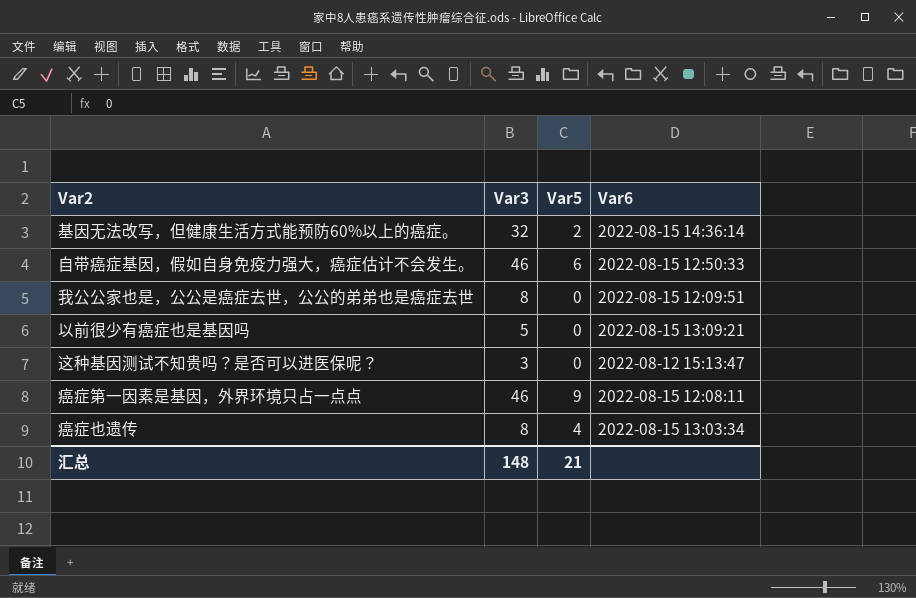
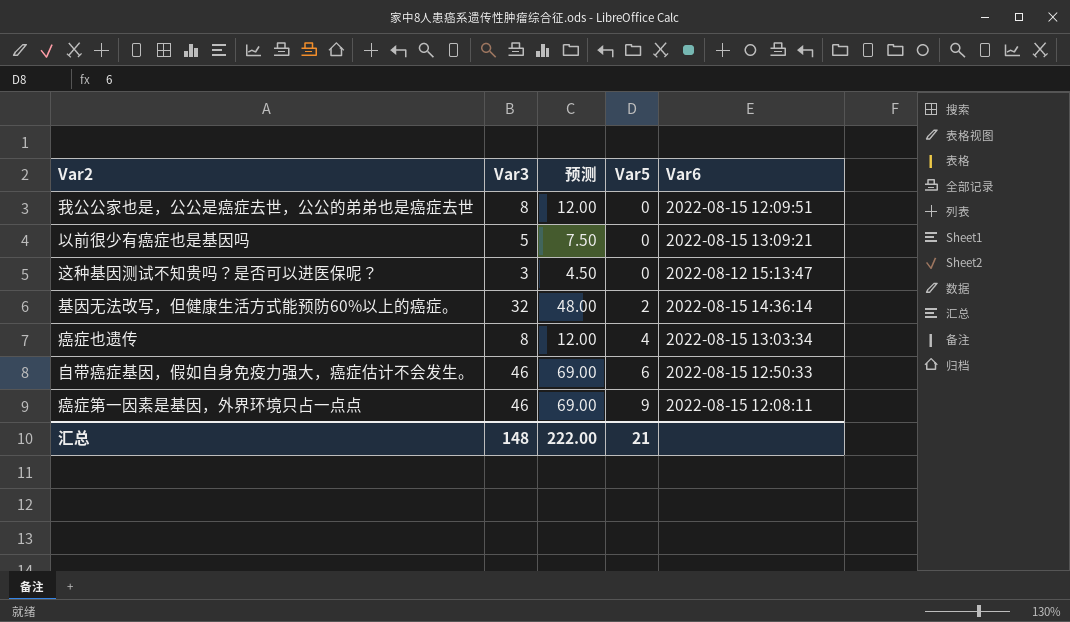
row order: none -> Var5 ascending
column 预测 | formula: none -> [Var3] * 1.5

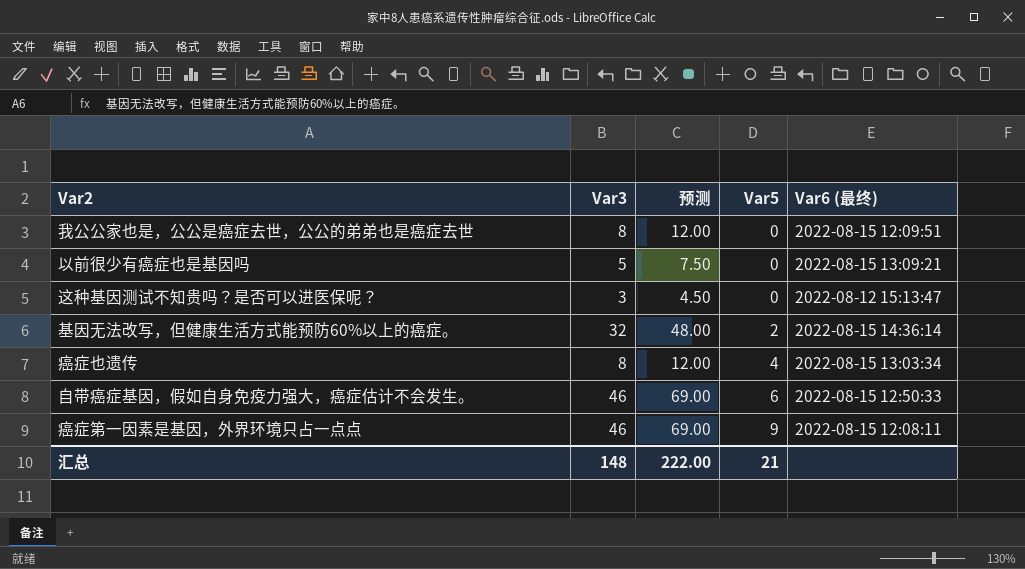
column name: Var6 -> Var6 (最终)

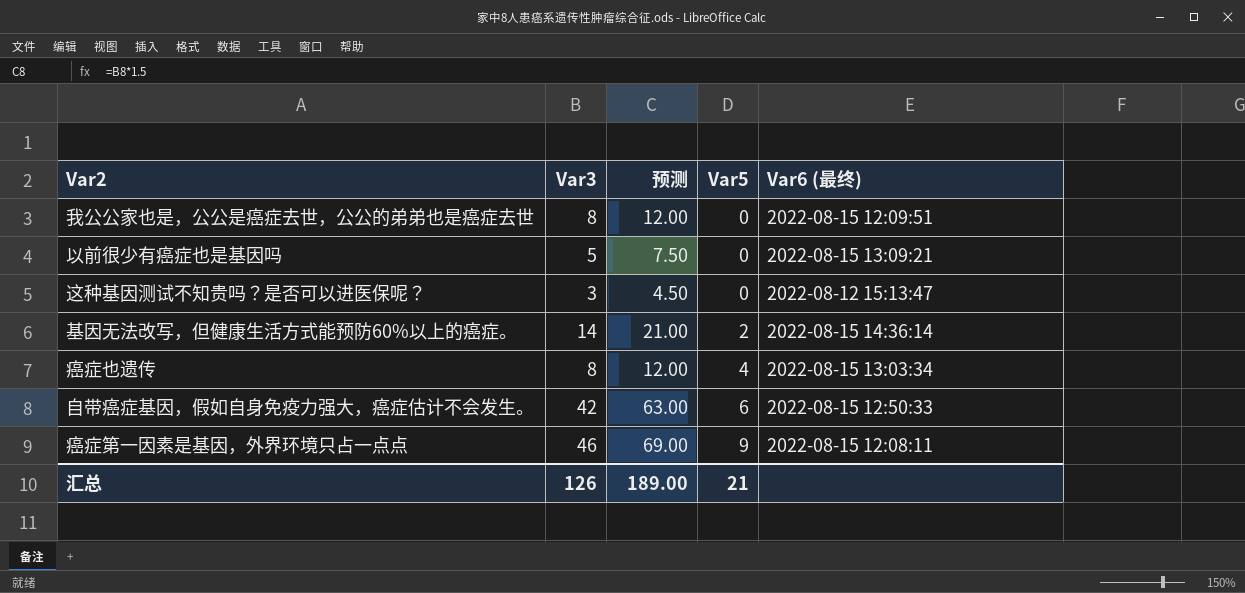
基因无法改写，但健康生活方式能预防60%以上的癌症。 | Var3: 32 -> 14
基因无法改写，但健康生活方式能预防60%以上的癌症。 | 预测: 48.00 -> 21.00
自带癌症基因，假如自身免疫力强大，癌症估计不会发生。 | Var3: 46 -> 42
自带癌症基因，假如自身免疫力强大，癌症估计不会发生。 | 预测: 69.00 -> 63.00
汇总 | Var3: 148 -> 126
汇总 | 预测: 222.00 -> 189.00

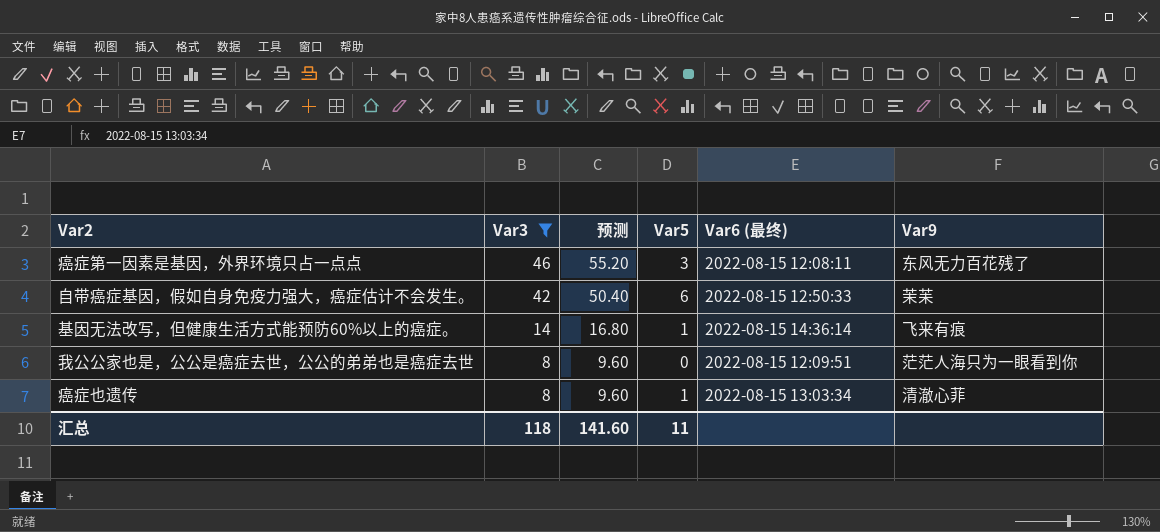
filter: none -> Var3 >= 8
row order: Var5 ascending -> Var3 descending
column 预测 | formula: [Var3] * 1.5 -> [Var3] * 1.2
column Var9 | position: none -> 6
癌症第一因素是基因，外界环境只占一点点 | Var5: 9 -> 3
基因无法改写，但健康生活方式能预防60%以上的癌症。 | Var5: 2 -> 1
癌症也遗传 | Var5: 4 -> 1
汇总 | Var3: 126 -> 118
汇总 | 预测: 189.00 -> 141.60
汇总 | Var5: 21 -> 11

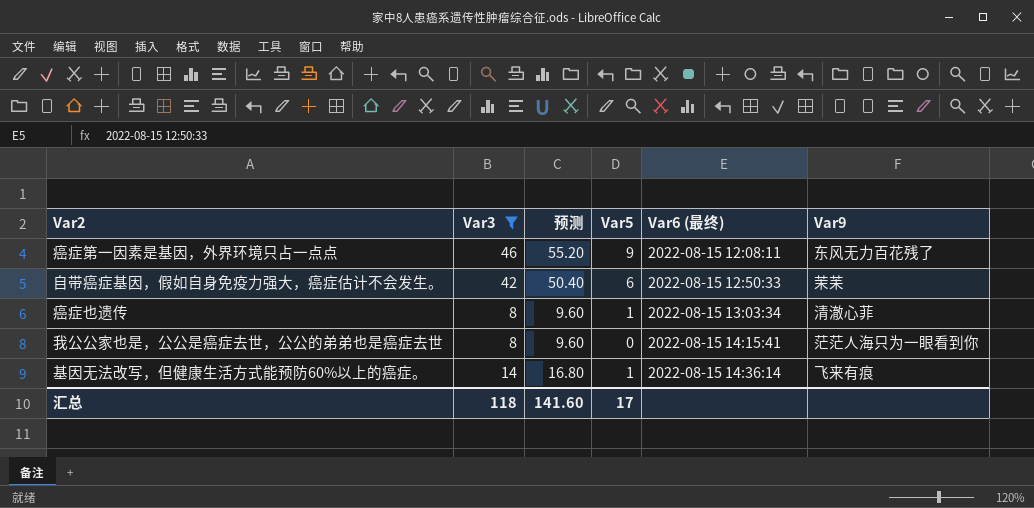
row order: Var3 descending -> Var6 (最终) ascending
癌症第一因素是基因，外界环境只占一点点 | Var5: 3 -> 9
我公公家也是，公公是癌症去世，公公的弟弟也是癌症去世 | Var6 (最终): 2022-08-15 12:09:51 -> 2022-08-15 14:15:41
汇总 | Var5: 11 -> 17

